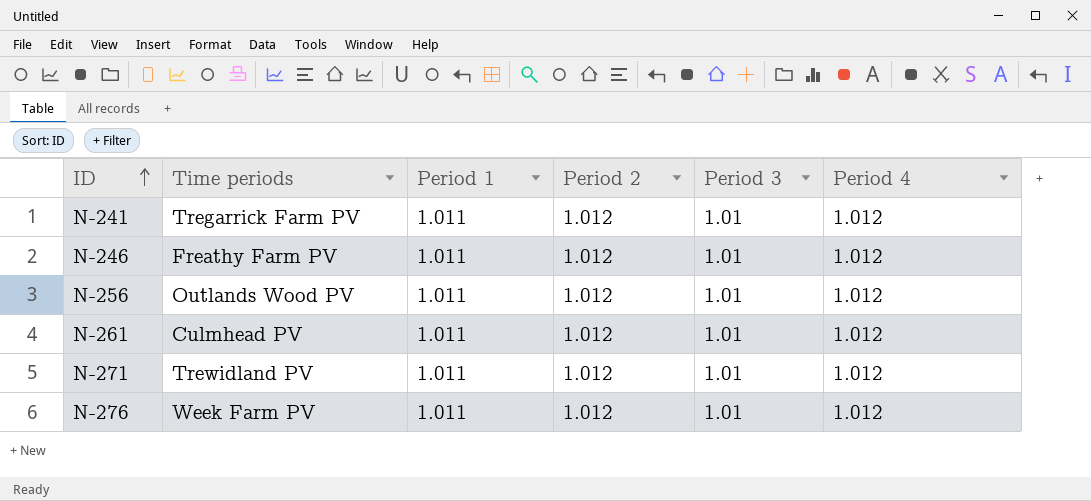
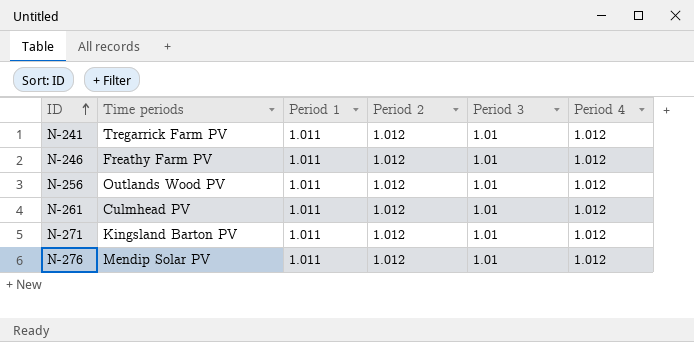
N-271 | Time periods: Trewidland PV -> Kingsland Barton PV
N-276 | Time periods: Week Farm PV -> Mendip Solar PV

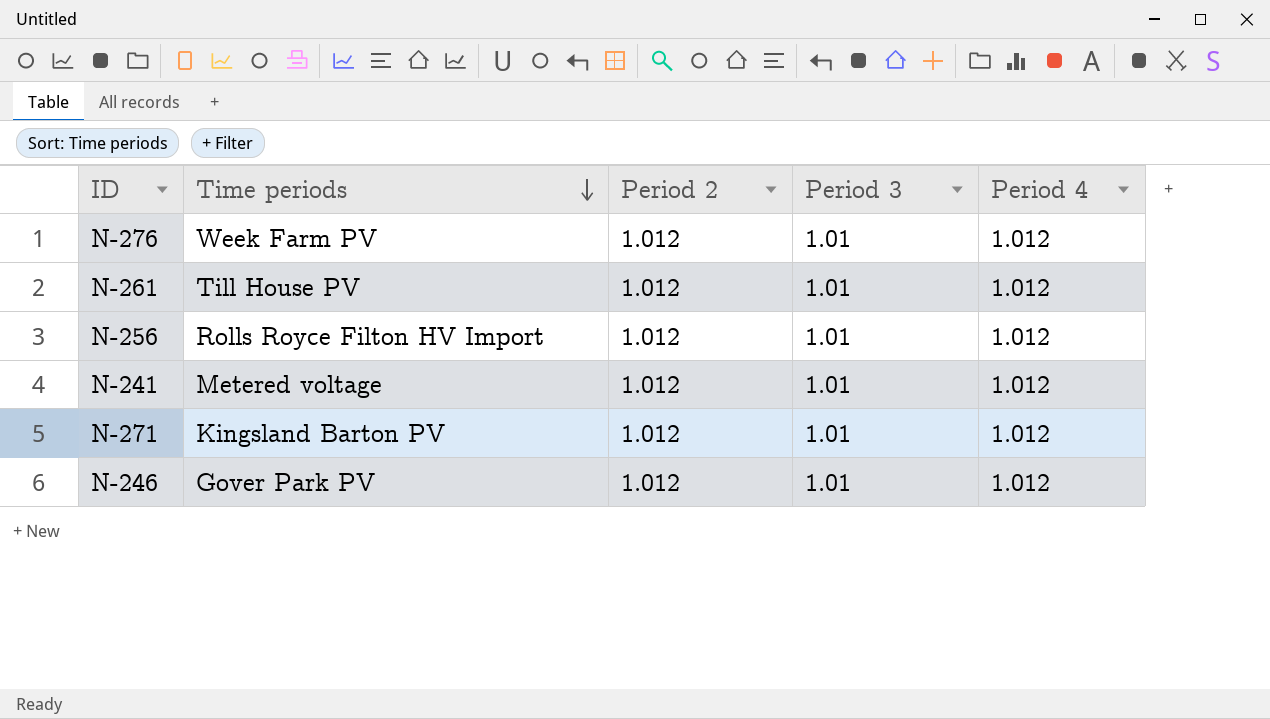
row order: ID ascending -> Time periods descending
column Period 1 | position: 3 -> none
N-276 | Time periods: Mendip Solar PV -> Week Farm PV
N-261 | Time periods: Culmhead PV -> Till House PV
N-256 | Time periods: Outlands Wood PV -> Rolls Royce Filton HV Import
N-241 | Time periods: Tregarrick Farm PV -> Metered voltage
N-246 | Time periods: Freathy Farm PV -> Gover Park PV

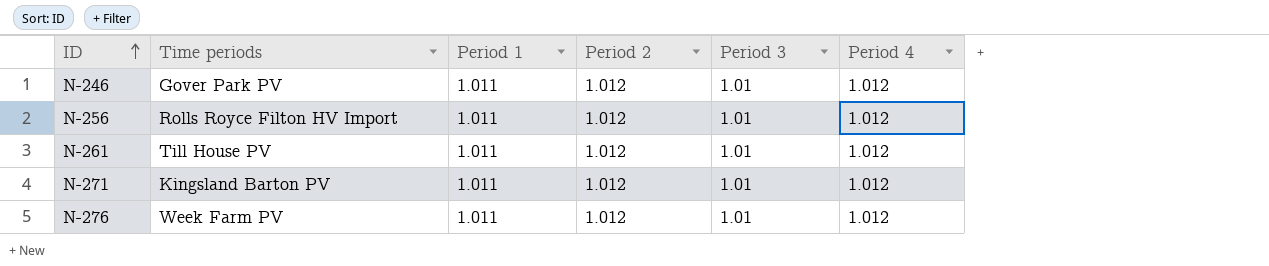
row order: Time periods descending -> ID ascending
column Period 1 | position: none -> 3
row N-241: Metered voltage | 1.012 | 1.01 | 1.012 -> none

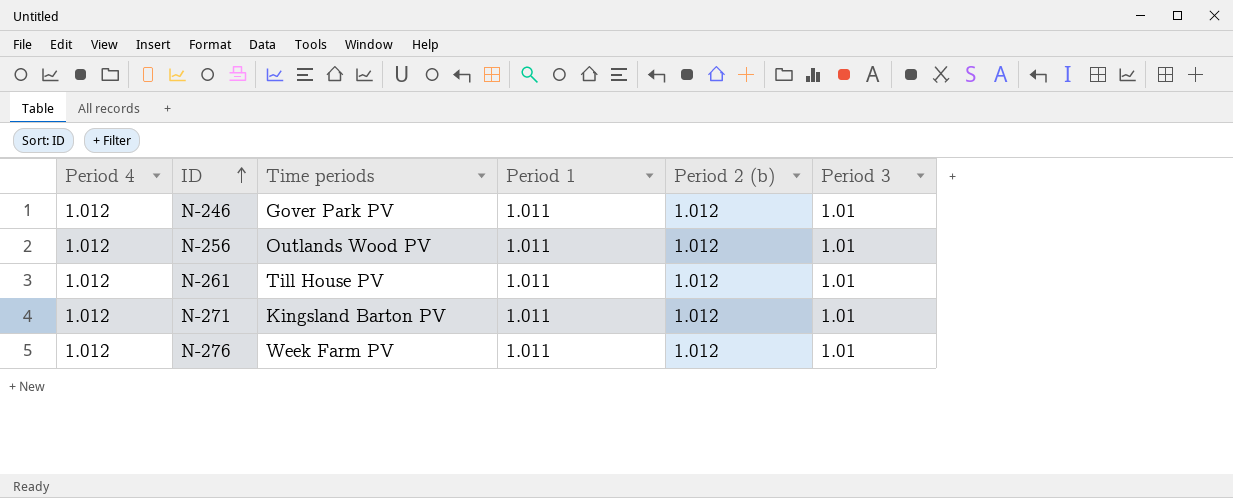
column Period 4 | position: 6 -> 1
column name: Period 2 -> Period 2 (b)
N-256 | Time periods: Rolls Royce Filton HV Import -> Outlands Wood PV

